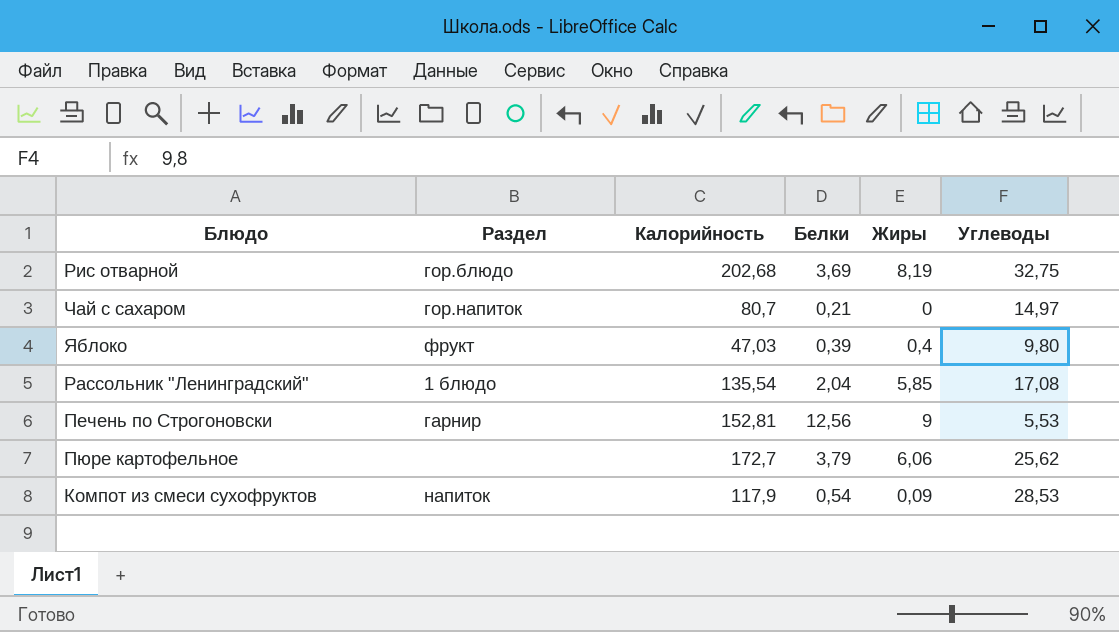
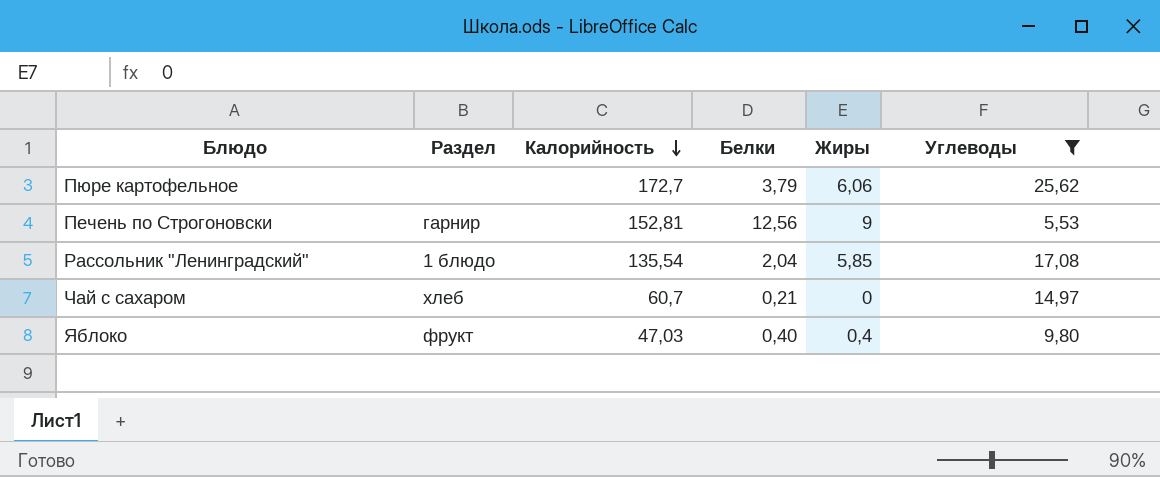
filter: none -> Углеводы <= 25,62
row order: none -> Калорийность descending
Чай с сахаром | Раздел: гор.напиток -> хлеб
Чай с сахаром | Калорийность: 80,7 -> 60,7
Яблоко | Белки: 0,39 -> 0,40

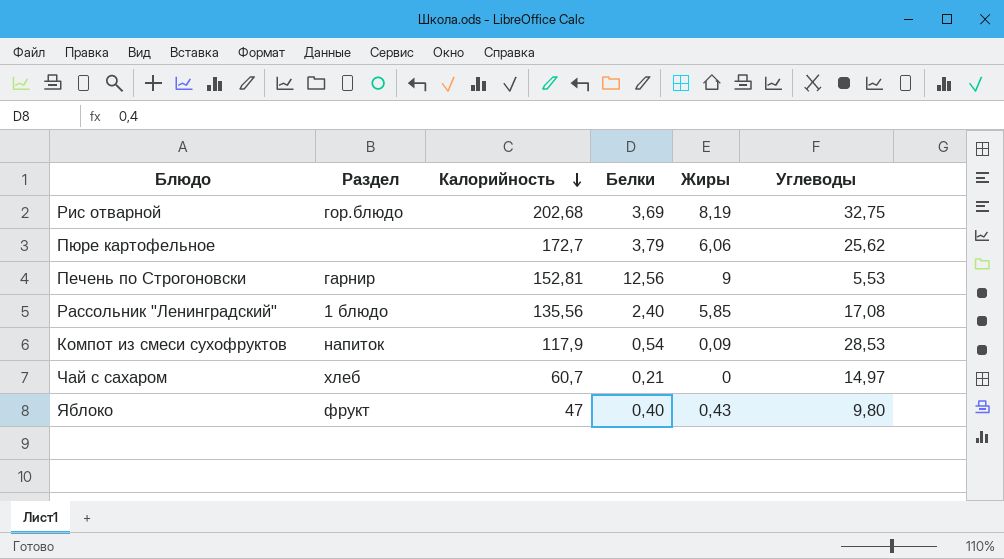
filter: Углеводы <= 25,62 -> none
Рассольник "Ленинградский" | Калорийность: 135,54 -> 135,56
Рассольник "Ленинградский" | Белки: 2,04 -> 2,40
Яблоко | Калорийность: 47,03 -> 47
Яблоко | Жиры: 0,4 -> 0,43

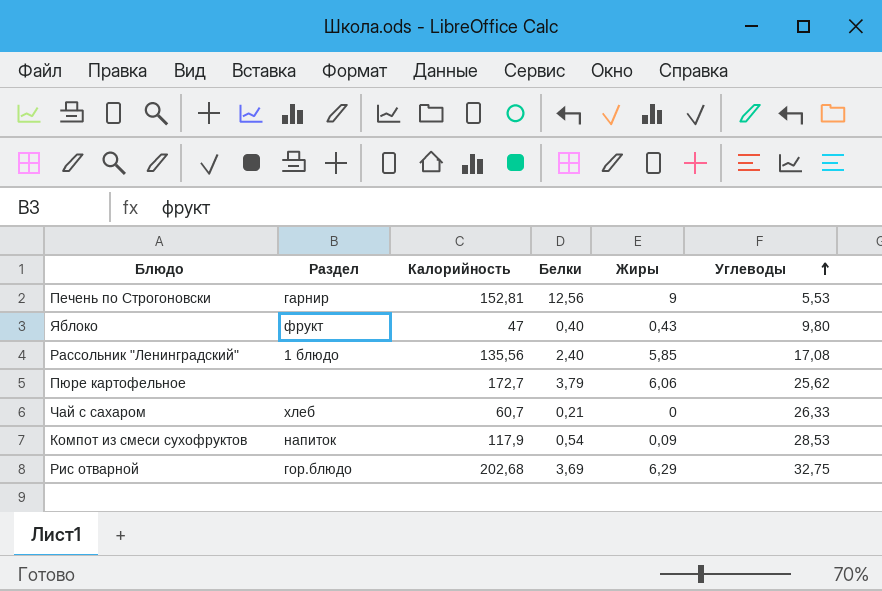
row order: Калорийность descending -> Углеводы ascending
Чай с сахаром | Углеводы: 14,97 -> 26,33
Рис отварной | Жиры: 8,19 -> 6,29

